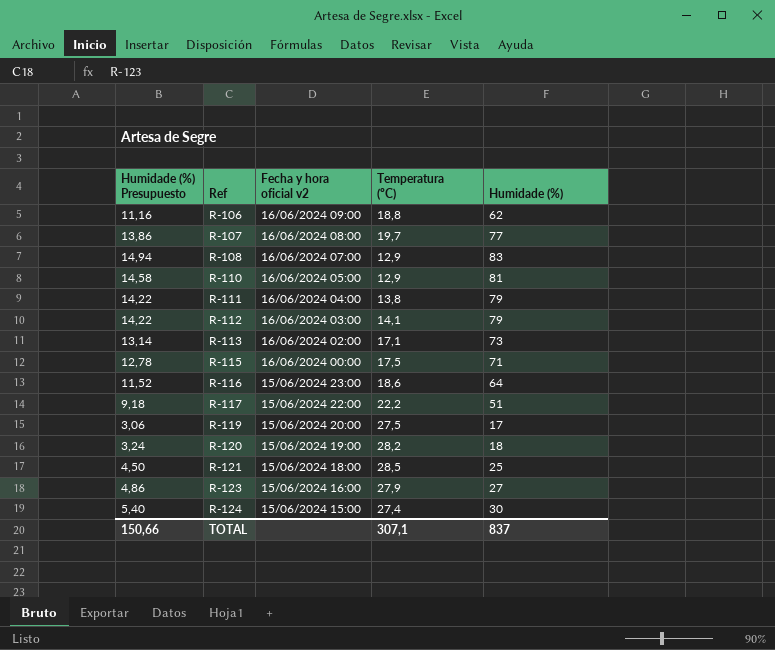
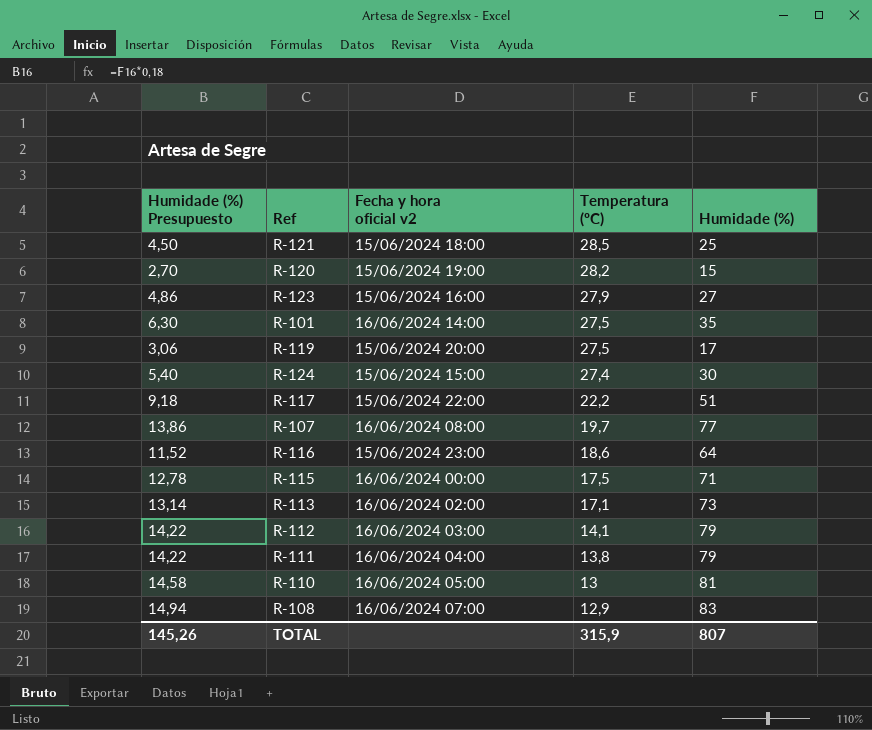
row order: Ref ascending -> Temperatura (ºC) descending
row R-106: 11,16 | 16/06/2024 09:00 | 18,8 | 62 -> none
R-120 | Humidade (%) Presupuesto: 3,24 -> 2,70
R-120 | Humidade (%): 18 -> 15
row R-101: none -> 6,30 | 16/06/2024 14:00 | 27,5 | 35
R-110 | Temperatura (ºC): 12,9 -> 13
TOTAL | Humidade (%) Presupuesto: 150,66 -> 145,26
TOTAL | Temperatura (ºC): 307,1 -> 315,9
TOTAL | Humidade (%): 837 -> 807

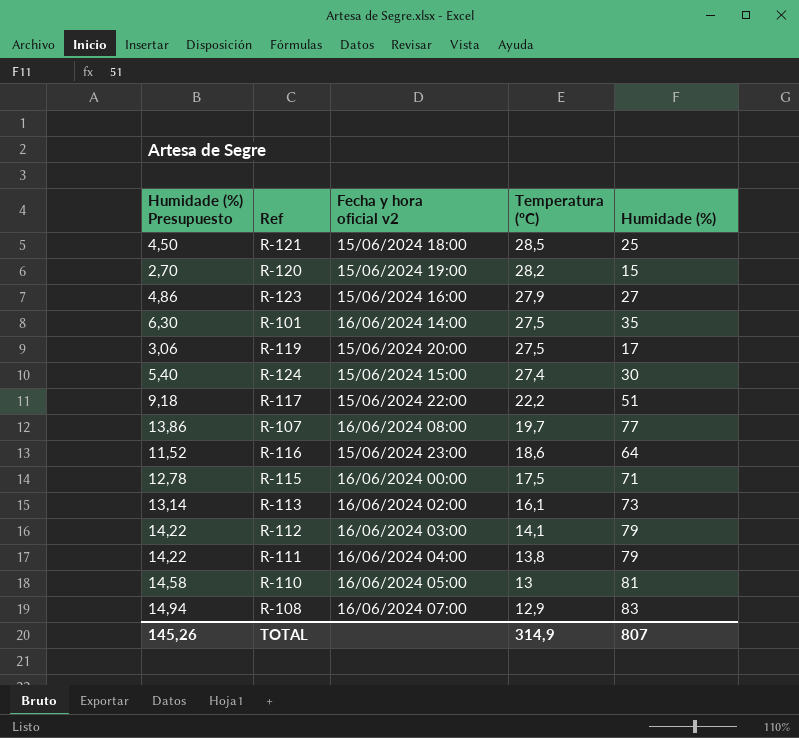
R-113 | Temperatura (ºC): 17,1 -> 16,1
TOTAL | Temperatura (ºC): 315,9 -> 314,9

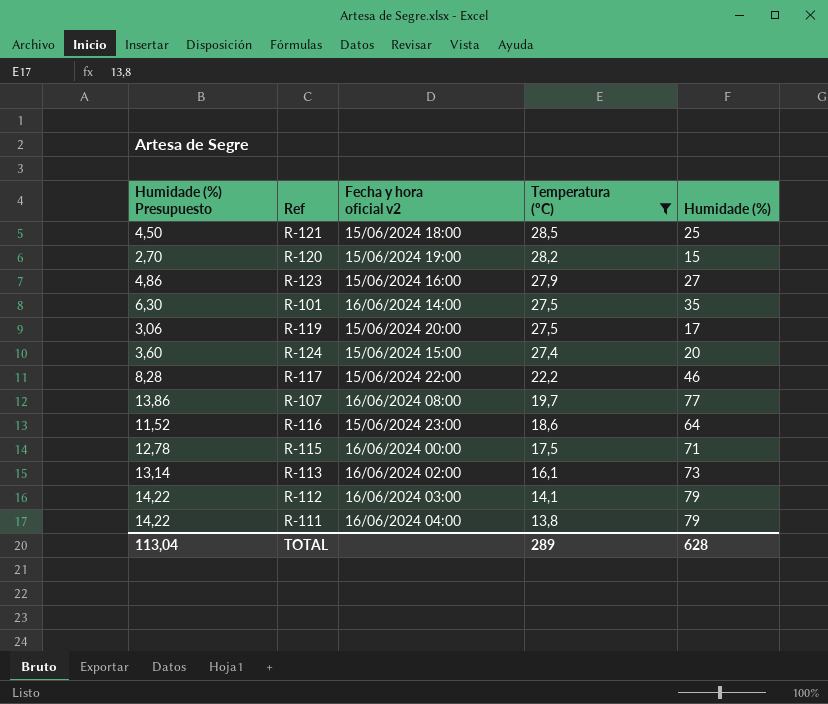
filter: none -> Temperatura (ºC) >= 13,8
R-124 | Humidade (%) Presupuesto: 5,40 -> 3,60
R-124 | Humidade (%): 30 -> 20
R-117 | Humidade (%) Presupuesto: 9,18 -> 8,28
R-117 | Humidade (%): 51 -> 46
TOTAL | Humidade (%) Presupuesto: 145,26 -> 113,04
TOTAL | Temperatura (ºC): 314,9 -> 289
TOTAL | Humidade (%): 807 -> 628

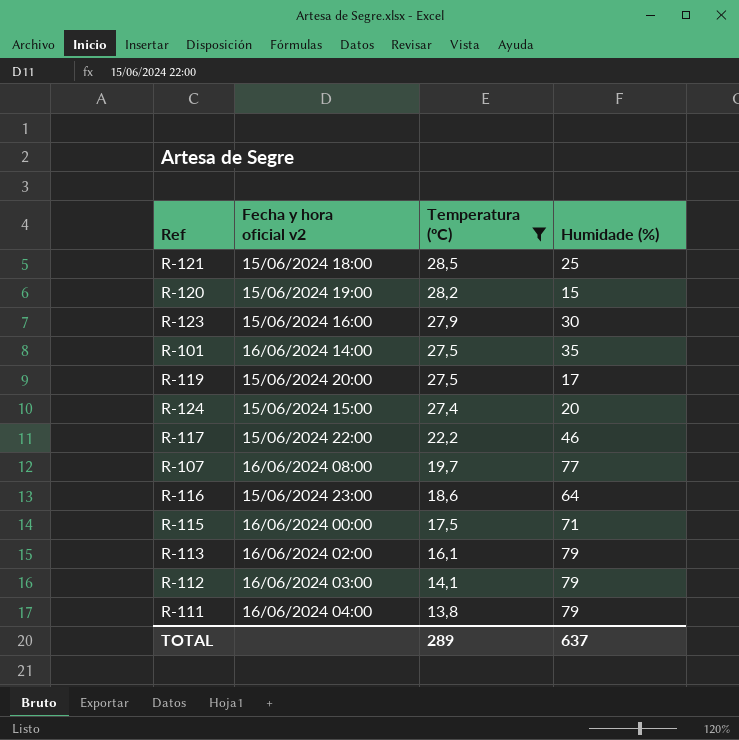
column Humidade (%) Presupuesto | formula: [Humidade (%)] * 0,18 -> none
R-123 | Humidade (%): 27 -> 30
R-113 | Humidade (%): 73 -> 79
TOTAL | Humidade (%): 628 -> 637

